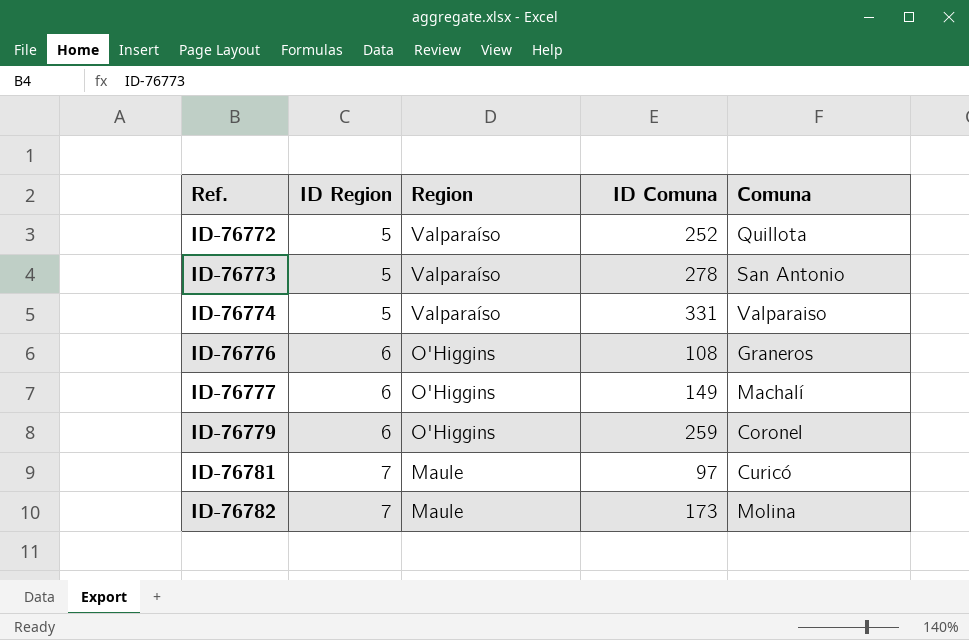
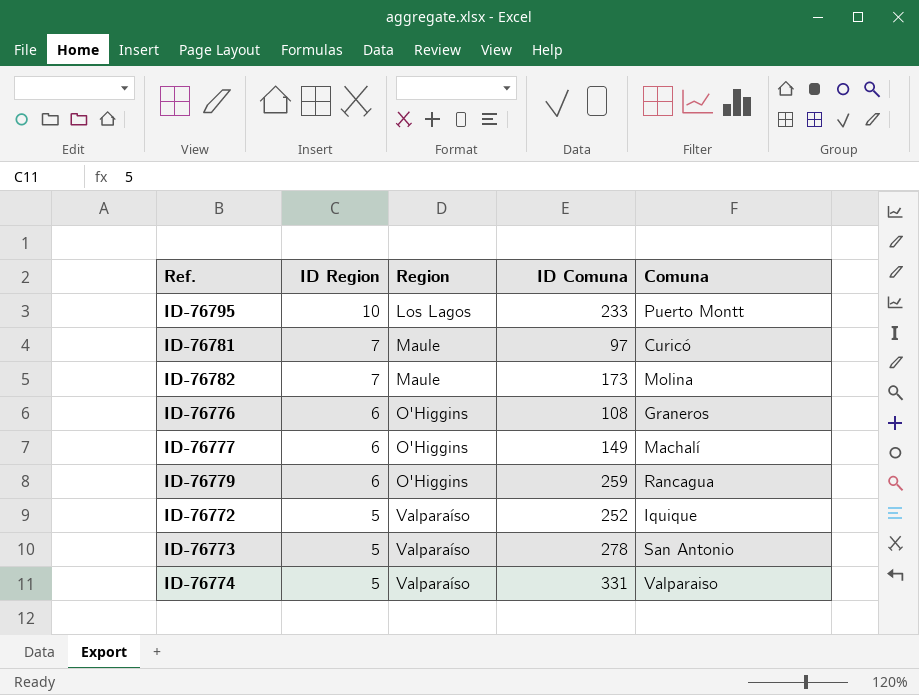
row order: Ref. ascending -> ID Region descending
row ID-76795: none -> 10 | Los Lagos | 233 | Puerto Montt
ID-76779 | Comuna: Coronel -> Rancagua
ID-76772 | Comuna: Quillota -> Iquique

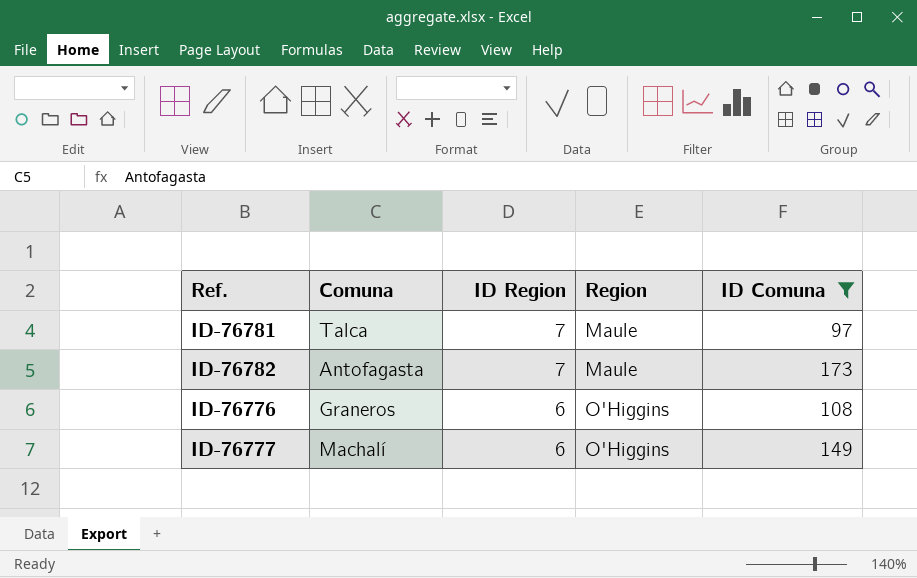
filter: none -> ID Comuna <= 173
column Comuna | position: 5 -> 2
ID-76781 | Comuna: Curicó -> Talca
ID-76782 | Comuna: Molina -> Antofagasta

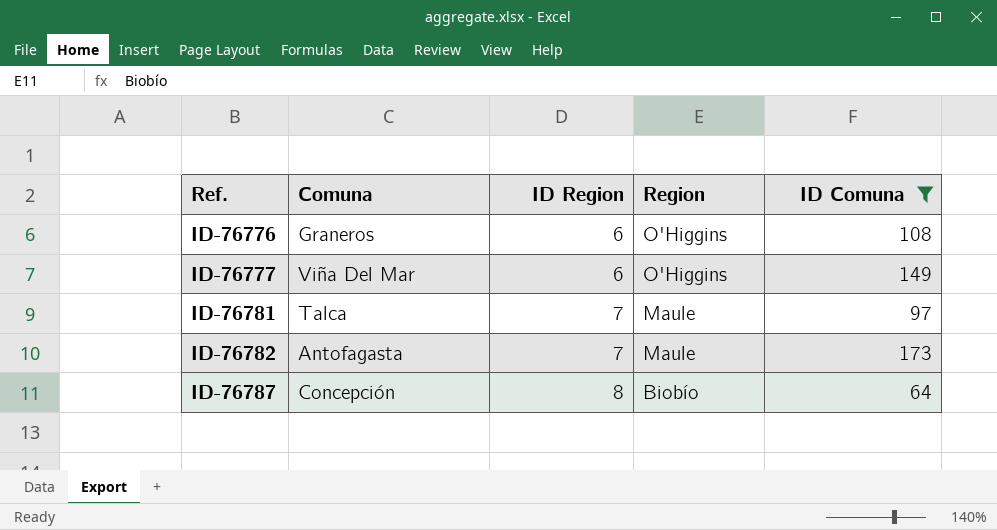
row order: ID Region descending -> Ref. ascending
ID-76777 | Comuna: Machalí -> Viña Del Mar
row ID-76787: none -> Concepción | 8 | Biobío | 64

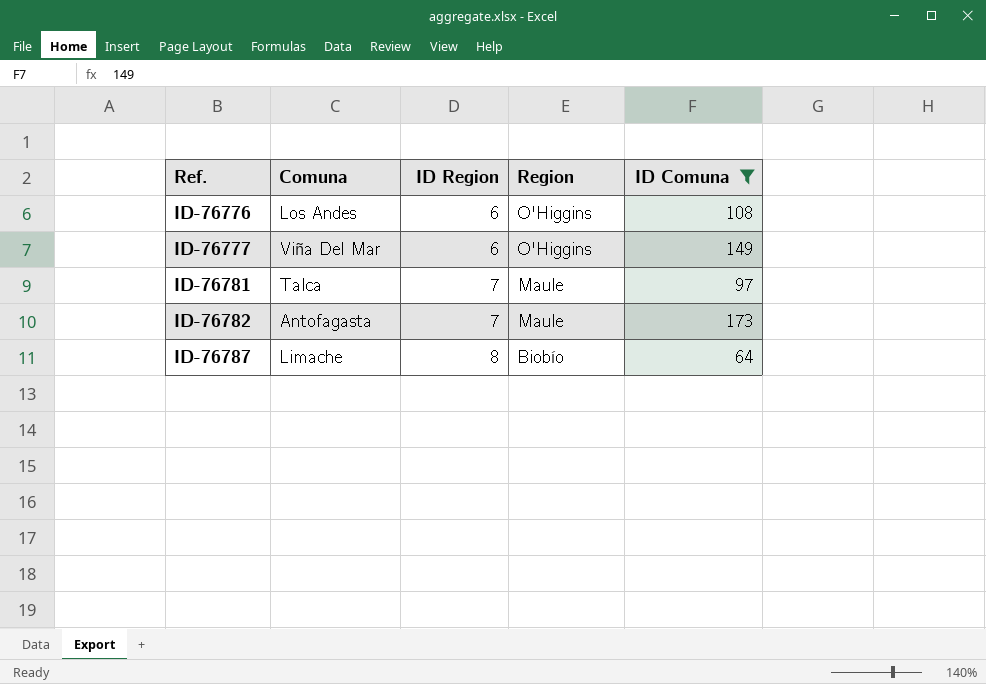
ID-76776 | Comuna: Graneros -> Los Andes
ID-76787 | Comuna: Concepción -> Limache

